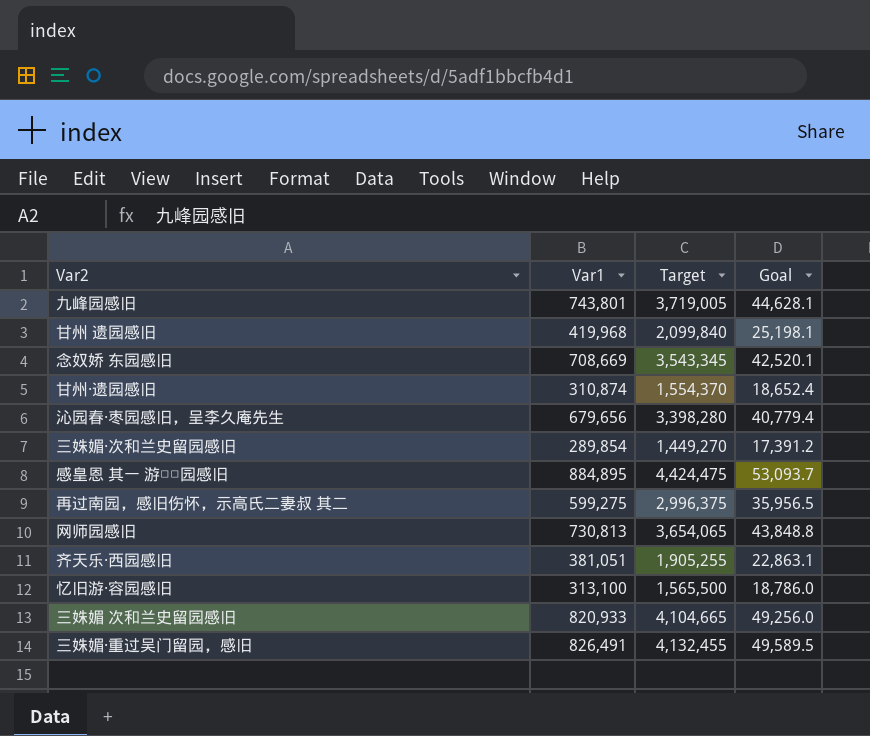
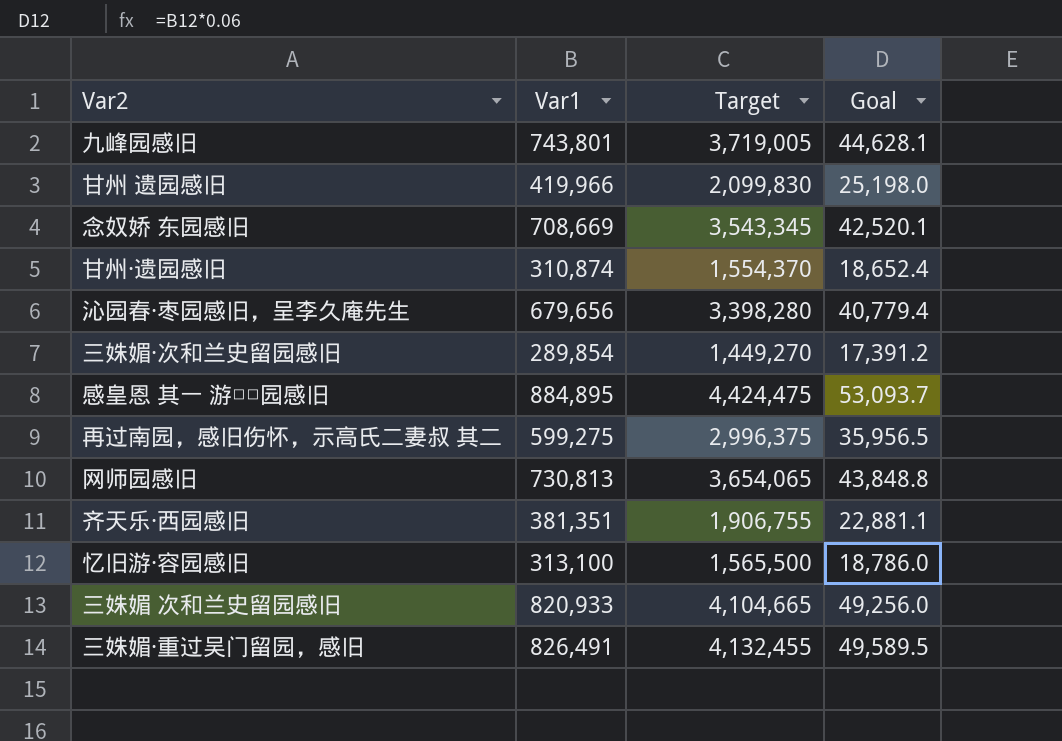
甘州 遗园感旧 | Var1: 419,968 -> 419,966
甘州 遗园感旧 | Target: 2,099,840 -> 2,099,830
甘州 遗园感旧 | Goal: 25,198.1 -> 25,198.0
齐天乐·西园感旧 | Var1: 381,051 -> 381,351
齐天乐·西园感旧 | Target: 1,905,255 -> 1,906,755
齐天乐·西园感旧 | Goal: 22,863.1 -> 22,881.1

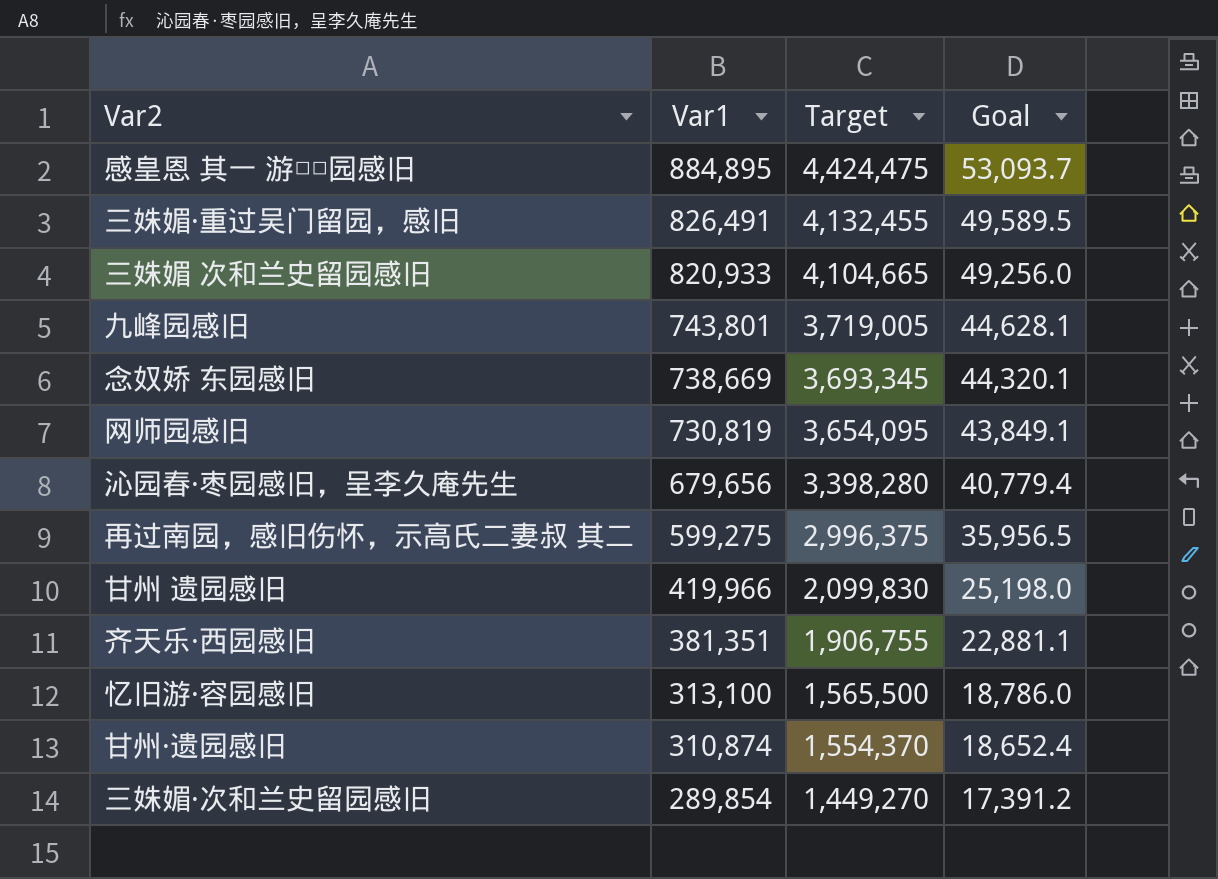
row order: none -> Var1 descending
念奴娇 东园感旧 | Var1: 708,669 -> 738,669
念奴娇 东园感旧 | Target: 3,543,345 -> 3,693,345
念奴娇 东园感旧 | Goal: 42,520.1 -> 44,320.1
网师园感旧 | Var1: 730,813 -> 730,819
网师园感旧 | Target: 3,654,065 -> 3,654,095
网师园感旧 | Goal: 43,848.8 -> 43,849.1

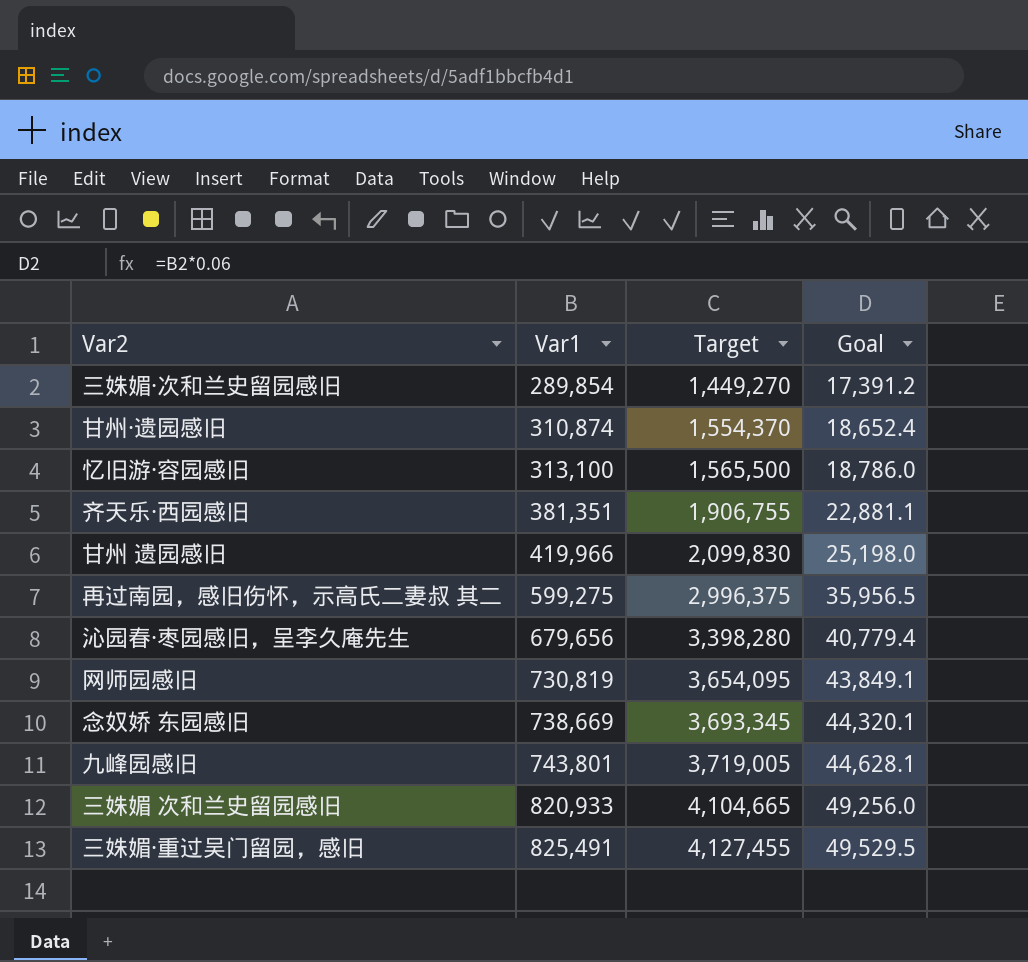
row order: Var1 descending -> Var1 ascending
row 感皇恩 其一 游□□园感旧: 884,895 | 4,424,475 | 53,093.7 -> none
三姝媚·重过吴门留园，感旧 | Var1: 826,491 -> 825,491
三姝媚·重过吴门留园，感旧 | Target: 4,132,455 -> 4,127,455
三姝媚·重过吴门留园，感旧 | Goal: 49,589.5 -> 49,529.5

